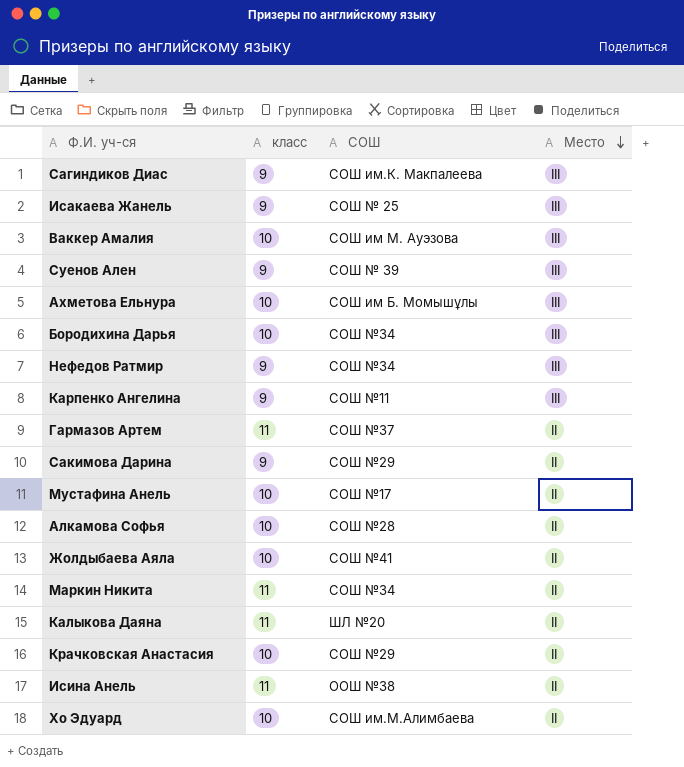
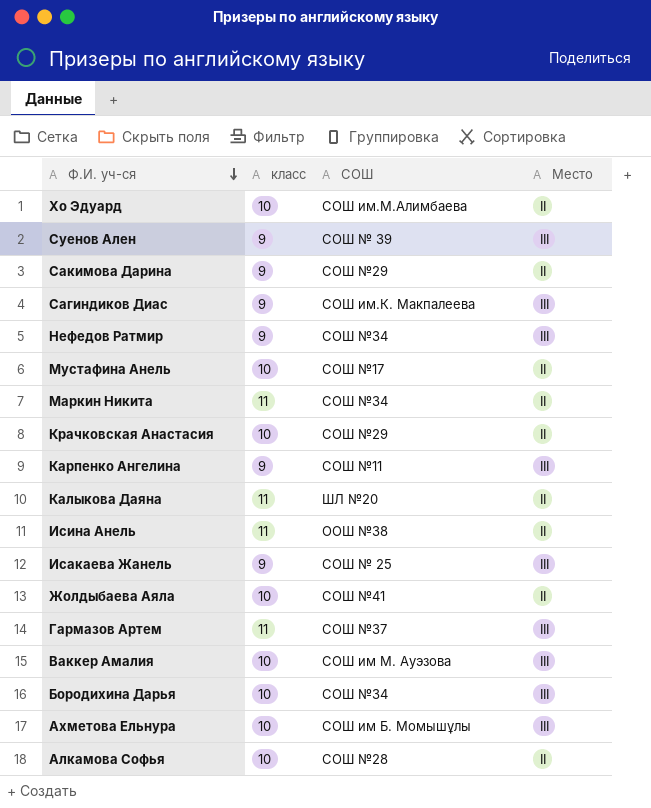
row order: Место descending -> Ф.И. уч-ся descending
Гармазов Артем | Место: II -> III

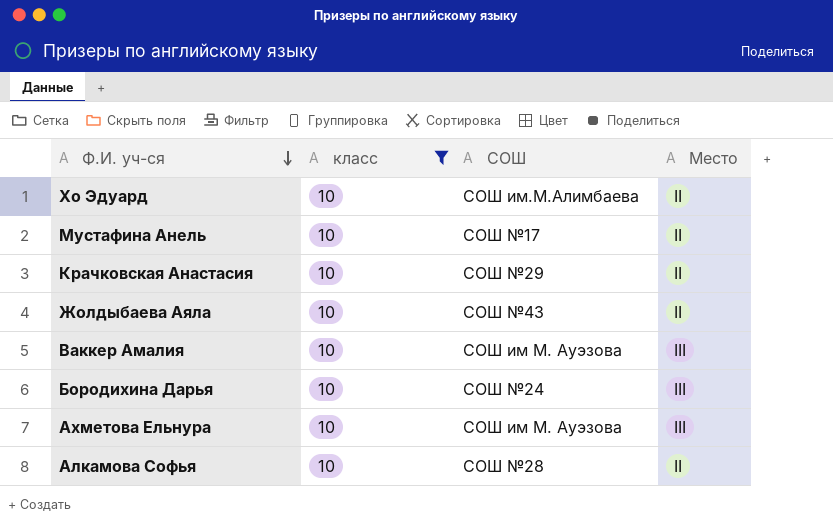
filter: none -> класс = 10
Жолдыбаева Аяла | СОШ: СОШ №41 -> СОШ №43
Бородихина Дарья | СОШ: СОШ №34 -> СОШ №24
Ахметова Ельнура | СОШ: СОШ им Б. Момышұлы -> СОШ им М. Ауэзова

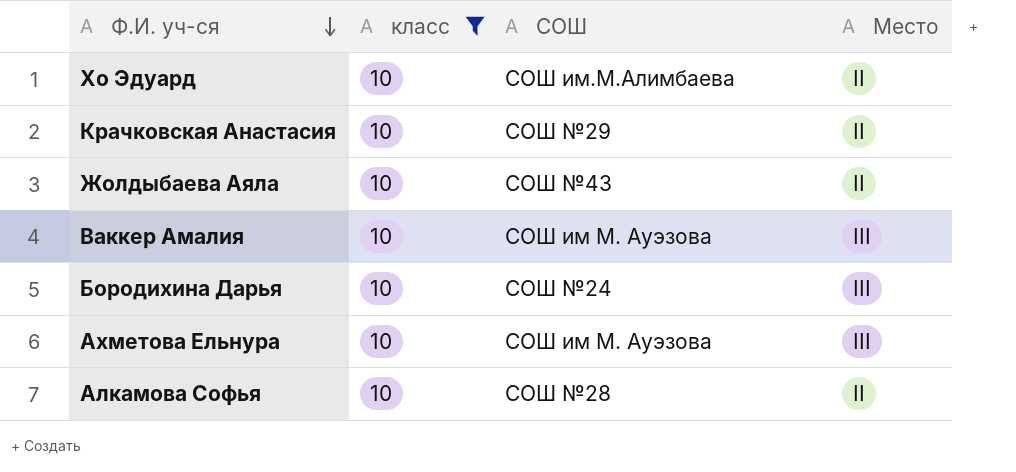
row Мустафина Анель: 10 | СОШ №17 | II -> none

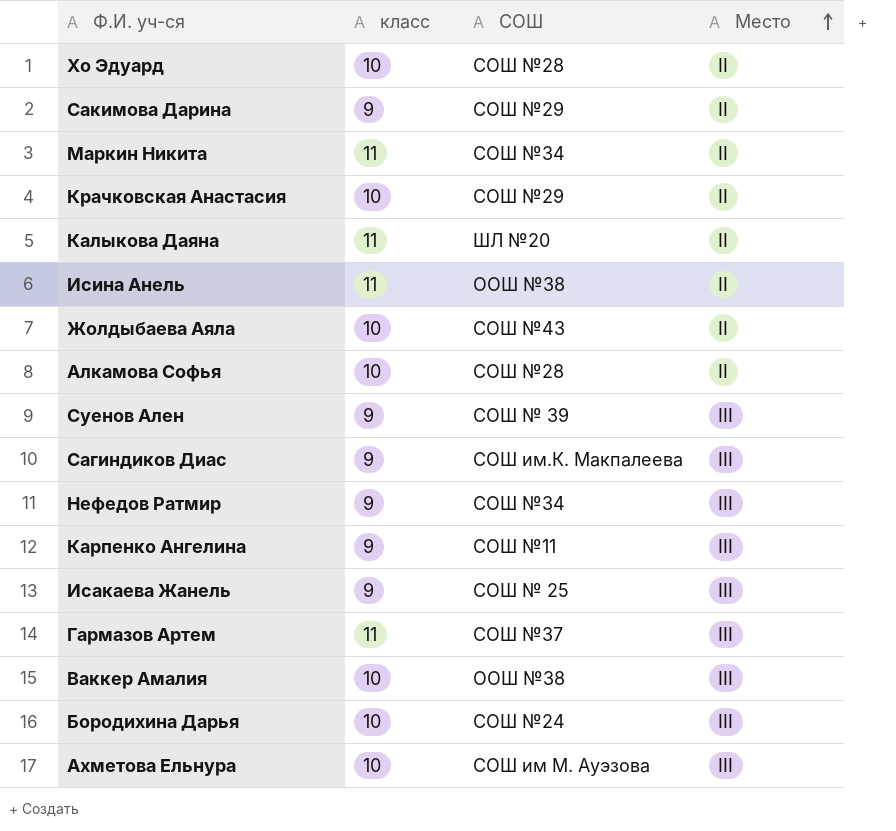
filter: класс = 10 -> none
row order: Ф.И. уч-ся descending -> Место ascending
Хо Эдуард | СОШ: СОШ им.М.Алимбаева -> СОШ №28
Ваккер Амалия | СОШ: СОШ им М. Ауэзова -> ООШ №38

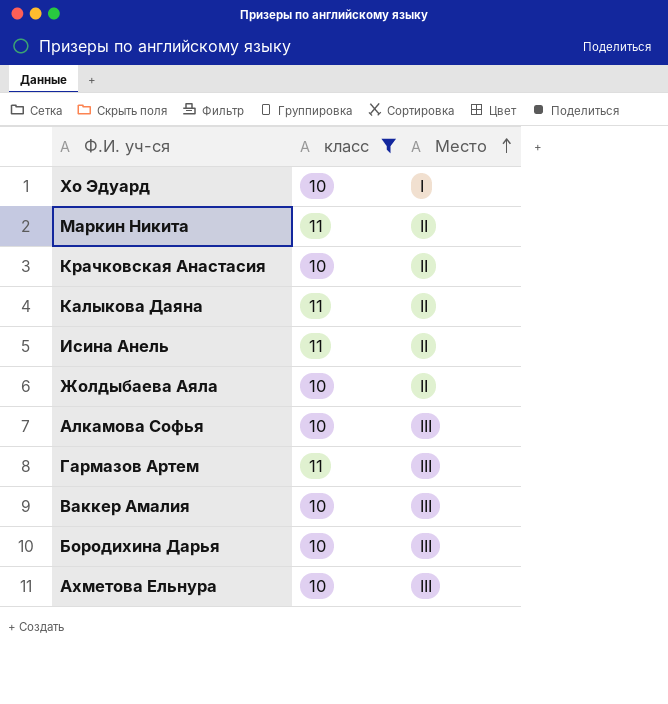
filter: none -> класс != 9
column СОШ | position: 3 -> none
Хо Эдуард | Место: II -> I
Алкамова Софья | Место: II -> III

